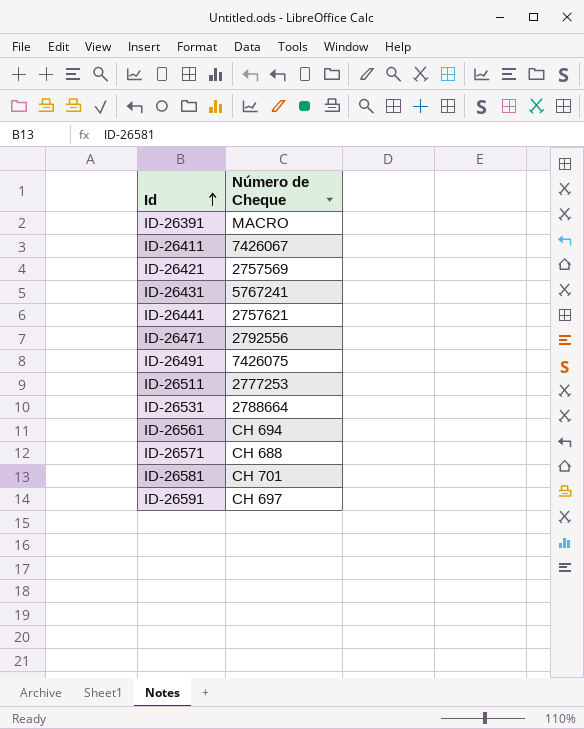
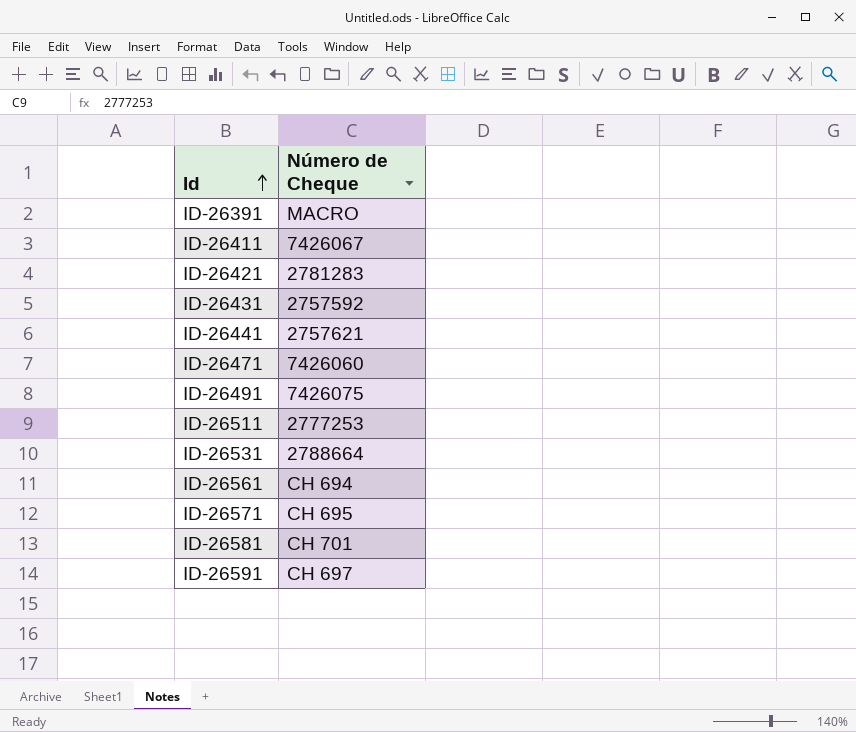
ID-26421 | Número de Cheque: 2757569 -> 2781283
ID-26431 | Número de Cheque: 5767241 -> 2757592
ID-26471 | Número de Cheque: 2792556 -> 7426060
ID-26571 | Número de Cheque: CH 688 -> CH 695

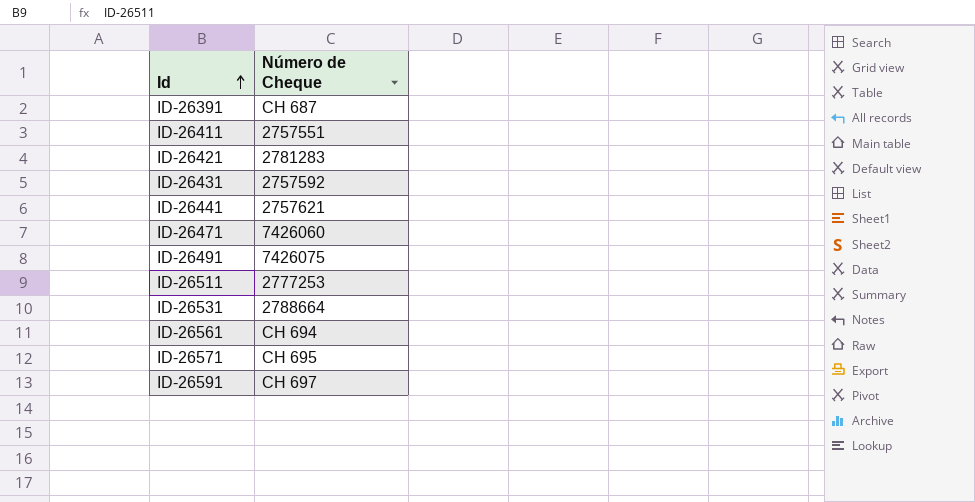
row ID-26581: CH 701 -> none
ID-26391 | Número de Cheque: MACRO -> CH 687
ID-26411 | Número de Cheque: 7426067 -> 2757551

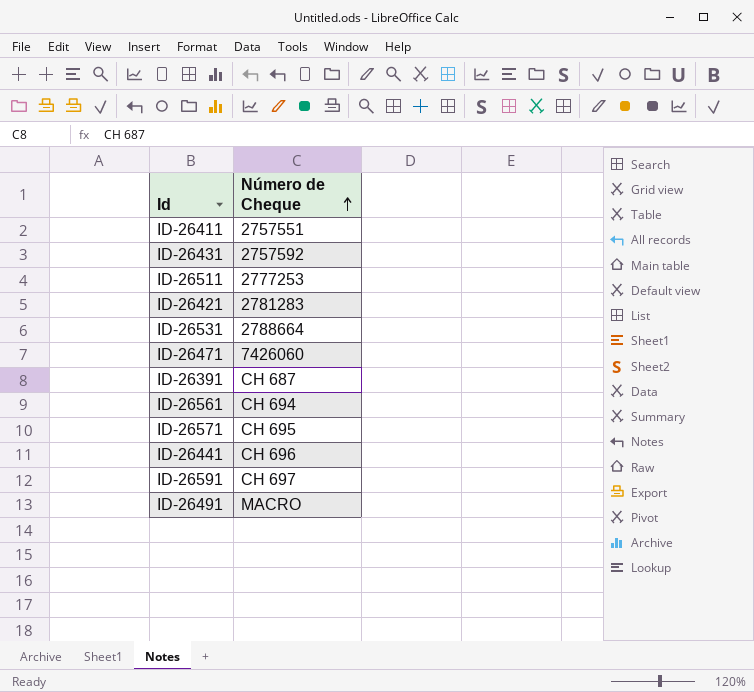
row order: Id ascending -> Número de Cheque ascending
ID-26441 | Número de Cheque: 2757621 -> CH 696
ID-26491 | Número de Cheque: 7426075 -> MACRO

